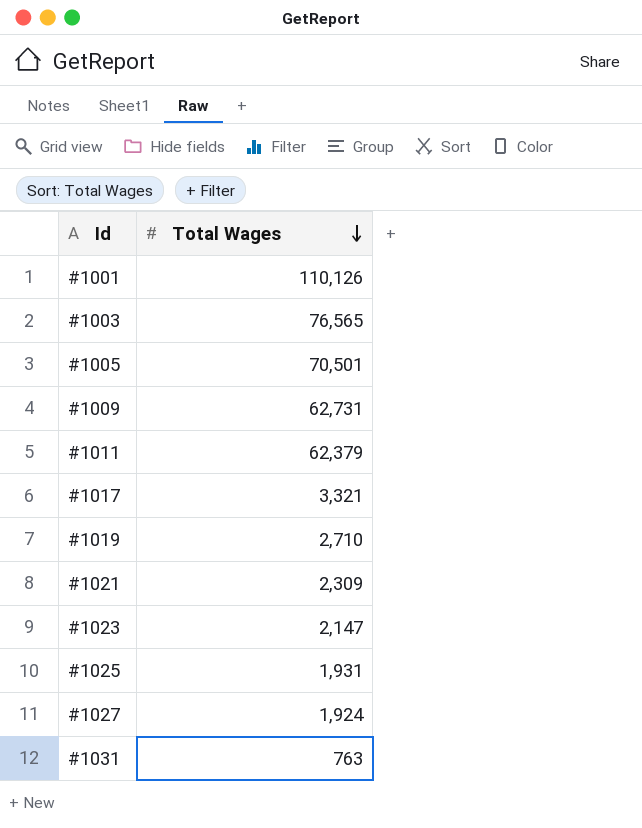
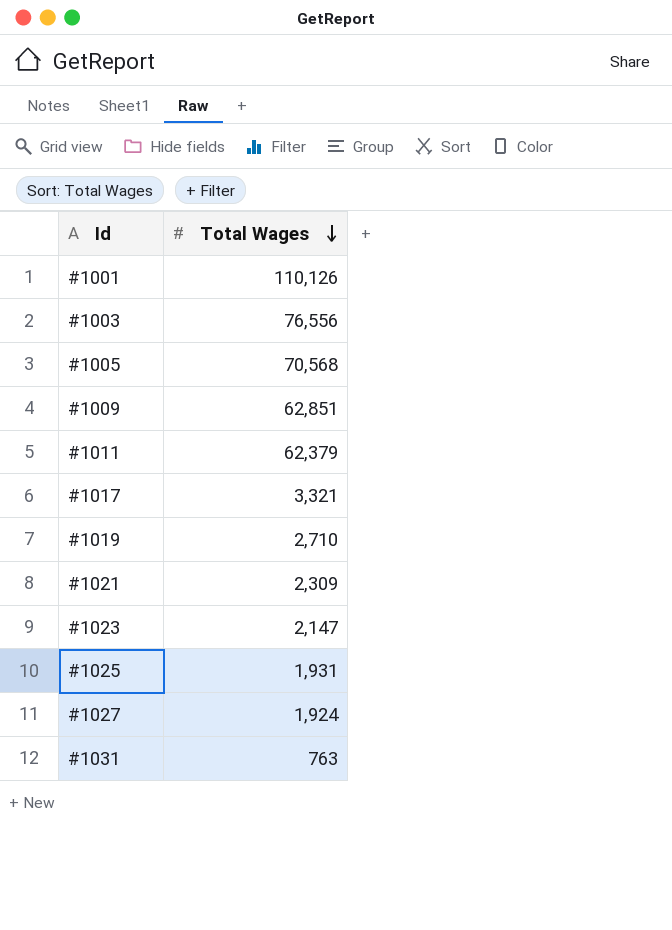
#1003 | Total Wages: 76,565 -> 76,556
#1005 | Total Wages: 70,501 -> 70,568
#1009 | Total Wages: 62,731 -> 62,851

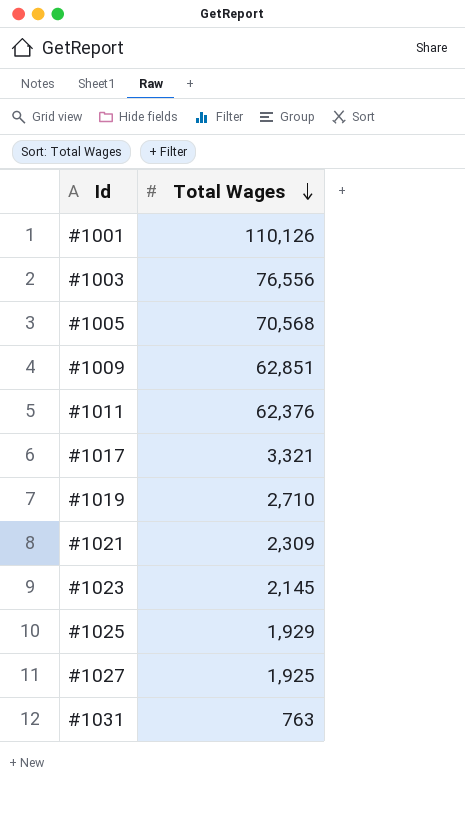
#1011 | Total Wages: 62,379 -> 62,376
#1023 | Total Wages: 2,147 -> 2,145
#1025 | Total Wages: 1,931 -> 1,929
#1027 | Total Wages: 1,924 -> 1,925

